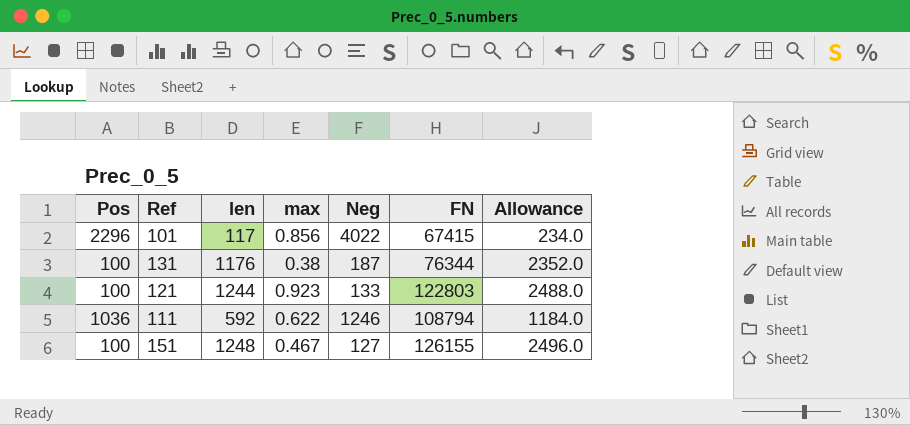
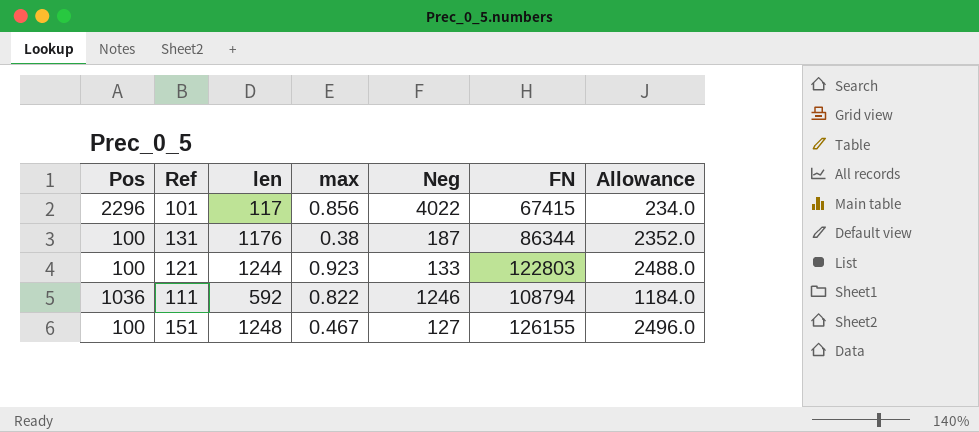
131 | FN: 76344 -> 86344
111 | max: 0.622 -> 0.822

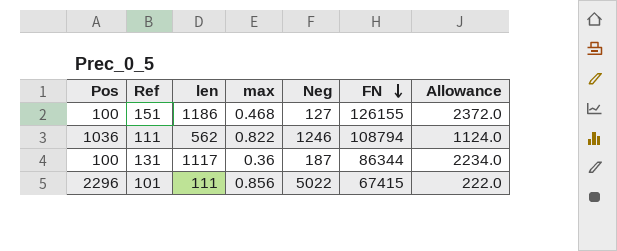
row order: none -> FN descending
row 121: 100 | 1244 | 0.923 | 133 | 122803 | 2488.0 -> none
151 | len: 1248 -> 1186
151 | max: 0.467 -> 0.468
151 | Allowance: 2496.0 -> 2372.0
111 | len: 592 -> 562
111 | Allowance: 1184.0 -> 1124.0
131 | len: 1176 -> 1117
131 | max: 0.38 -> 0.36
131 | Allowance: 2352.0 -> 2234.0
101 | len: 117 -> 111
101 | Neg: 4022 -> 5022
101 | Allowance: 234.0 -> 222.0

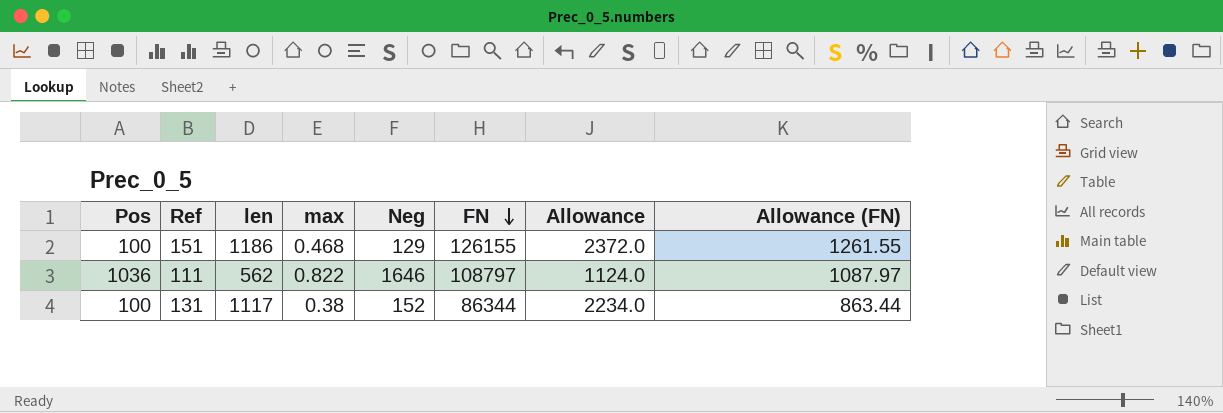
column Allowance (FN) | formula: none -> [FN] * 0.01
row 101: 2296 | 111 | 0.856 | 5022 | 67415 | 222.0 -> none
151 | Neg: 127 -> 129
111 | Neg: 1246 -> 1646
111 | FN: 108794 -> 108797
131 | max: 0.36 -> 0.38
131 | Neg: 187 -> 152

